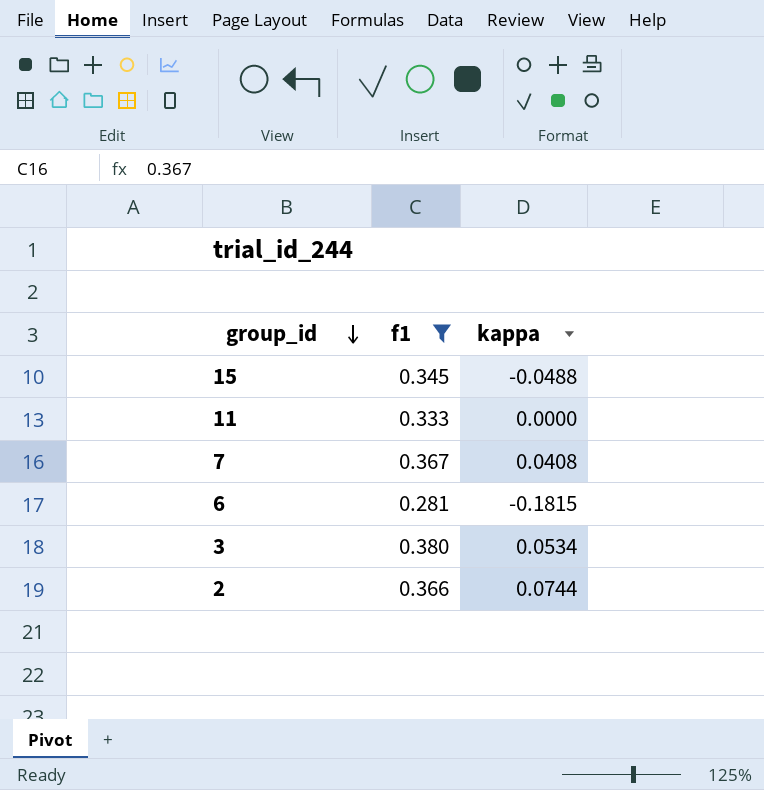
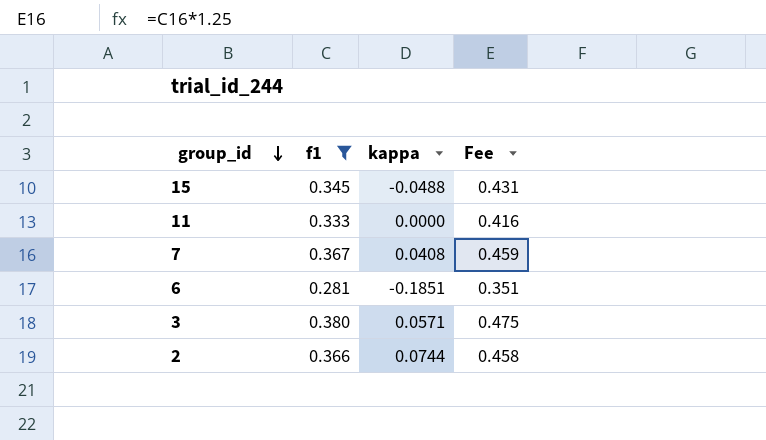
column Fee | formula: none -> [f1] * 1.25
6 | kappa: -0.1815 -> -0.1851
3 | kappa: 0.0534 -> 0.0571

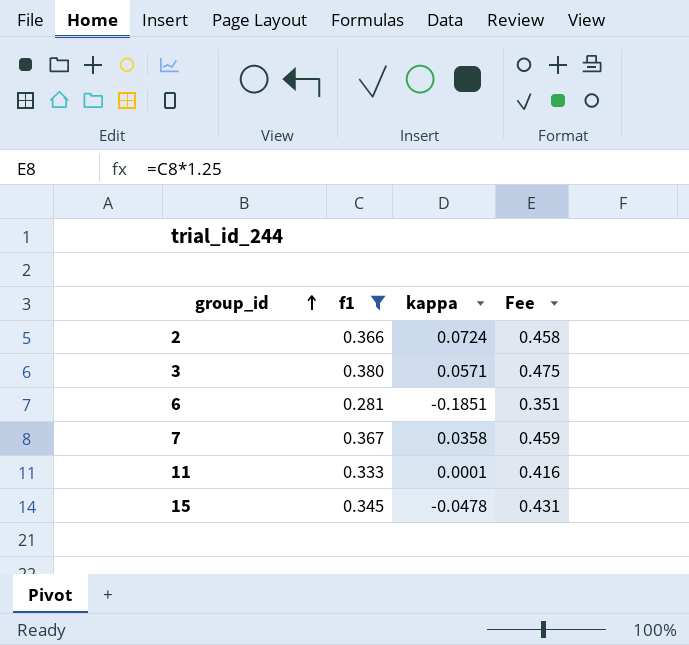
row order: group_id descending -> group_id ascending
2 | kappa: 0.0744 -> 0.0724
7 | kappa: 0.0408 -> 0.0358
11 | kappa: 0.0000 -> 0.0001
15 | kappa: -0.0488 -> -0.0478

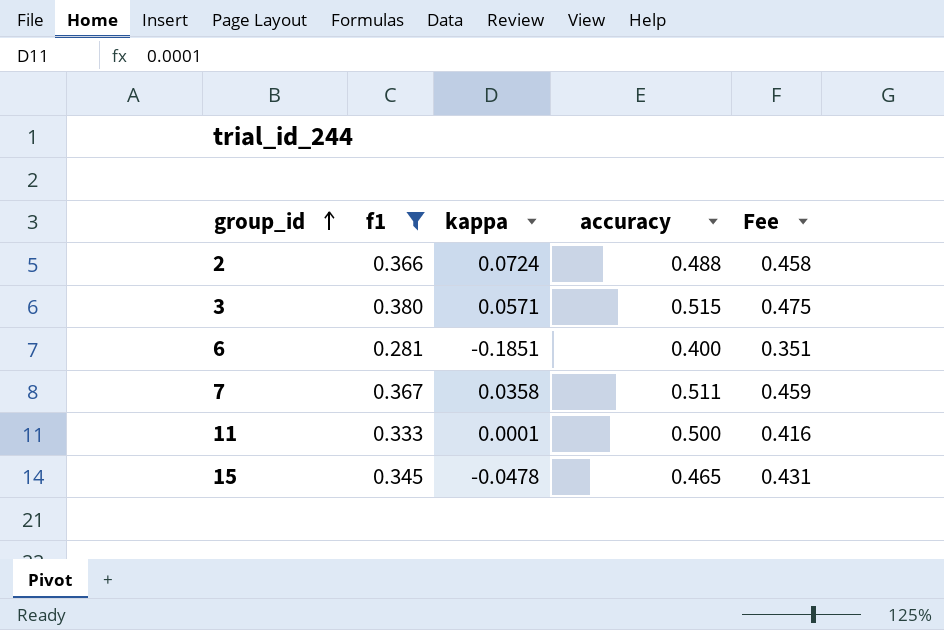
column accuracy | position: none -> 4

